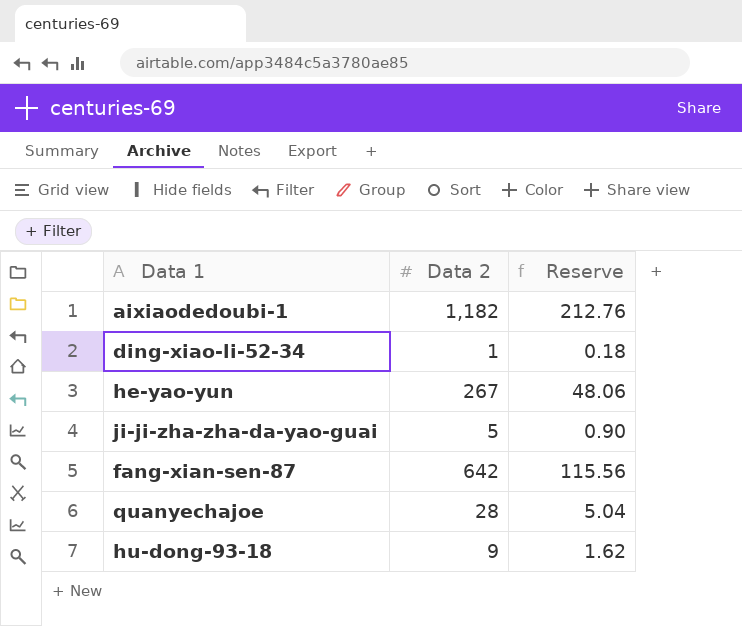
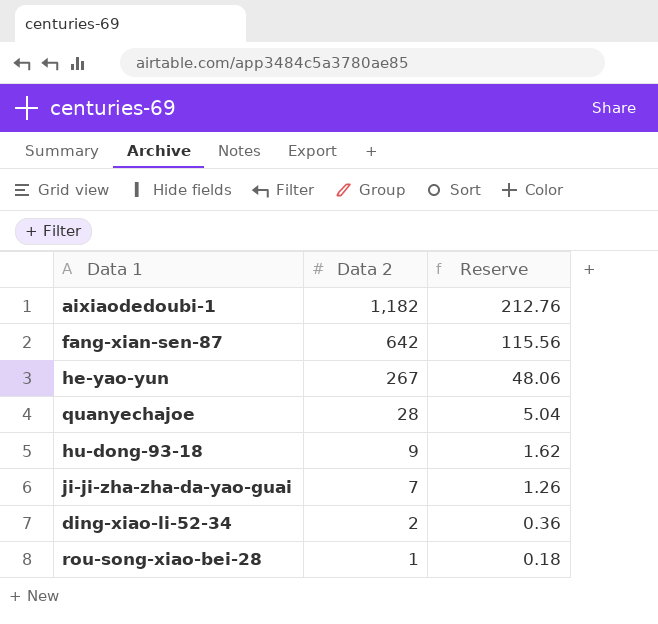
row order: none -> Data 2 descending
ji-ji-zha-zha-da-yao-guai | Data 2: 5 -> 7
ji-ji-zha-zha-da-yao-guai | Reserve: 0.90 -> 1.26
ding-xiao-li-52-34 | Data 2: 1 -> 2
ding-xiao-li-52-34 | Reserve: 0.18 -> 0.36
row rou-song-xiao-bei-28: none -> 1 | 0.18

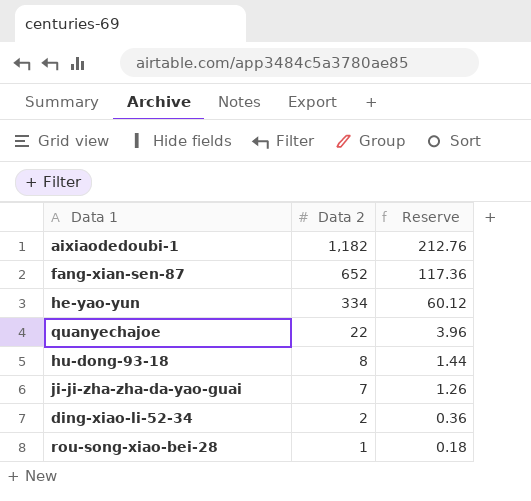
fang-xian-sen-87 | Data 2: 642 -> 652
fang-xian-sen-87 | Reserve: 115.56 -> 117.36
he-yao-yun | Data 2: 267 -> 334
he-yao-yun | Reserve: 48.06 -> 60.12
quanyechajoe | Data 2: 28 -> 22
quanyechajoe | Reserve: 5.04 -> 3.96
hu-dong-93-18 | Data 2: 9 -> 8
hu-dong-93-18 | Reserve: 1.62 -> 1.44

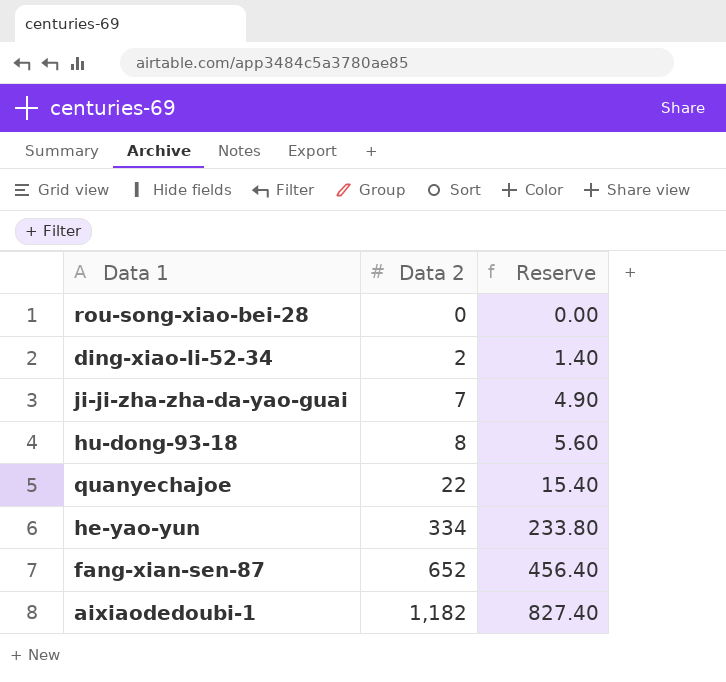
row order: Data 2 descending -> Data 2 ascending
column Reserve | formula: [Data 2] * 0.18 -> [Data 2] * 0.7
rou-song-xiao-bei-28 | Data 2: 1 -> 0

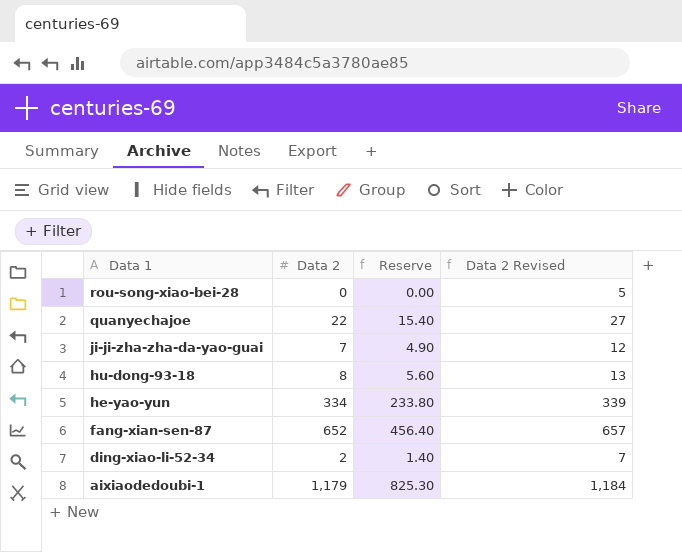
row order: Data 2 ascending -> Data 1 descending
column Data 2 Revised | formula: none -> [Data 2] + 5
aixiaodedoubi-1 | Data 2: 1,182 -> 1,179
aixiaodedoubi-1 | Reserve: 827.40 -> 825.30

